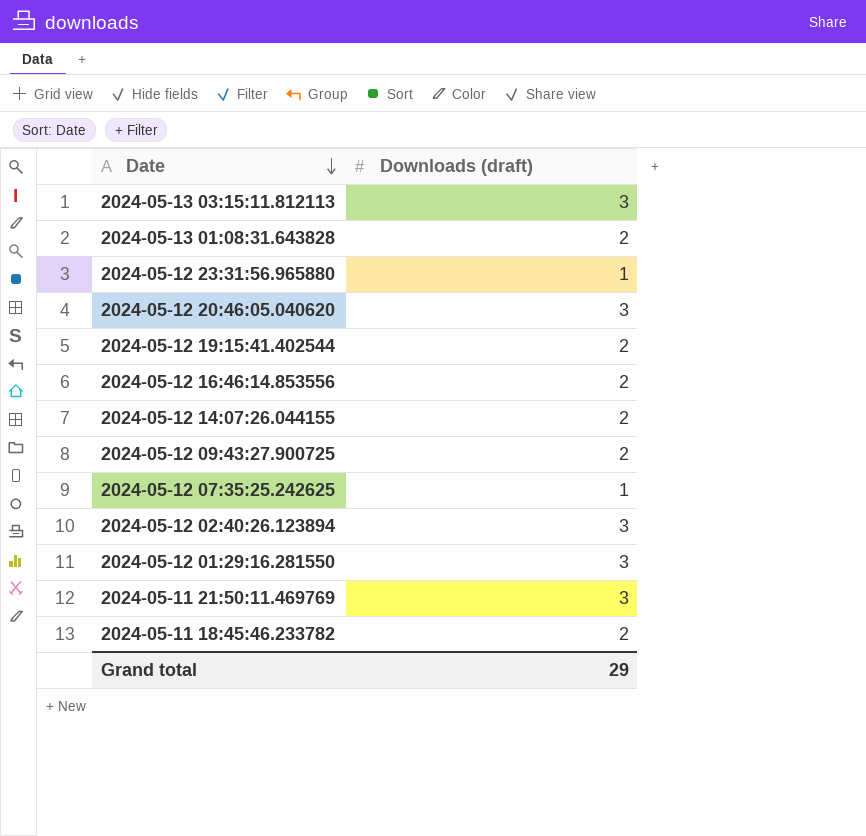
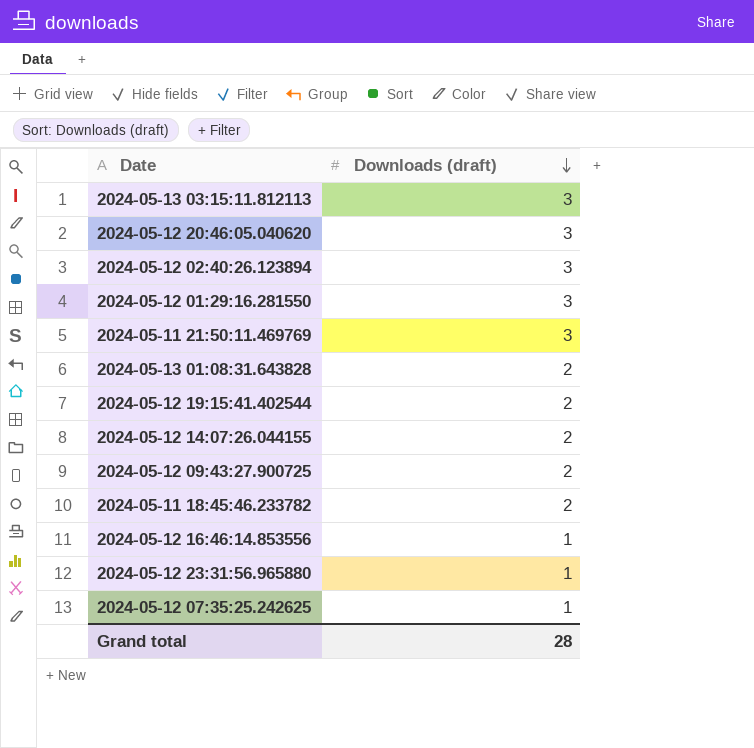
row order: Date descending -> Downloads (draft) descending
2024-05-12 16:46:14.853556 | Downloads (draft): 2 -> 1
Grand total | Downloads (draft): 29 -> 28

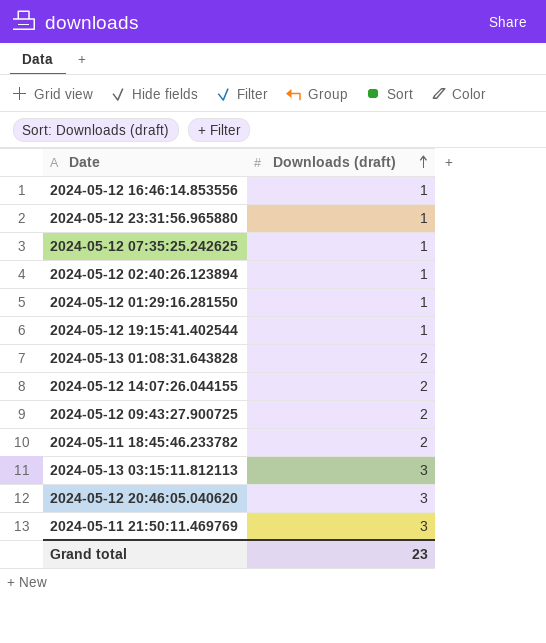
row order: Downloads (draft) descending -> Downloads (draft) ascending
2024-05-12 02:40:26.123894 | Downloads (draft): 3 -> 1
2024-05-12 01:29:16.281550 | Downloads (draft): 3 -> 1
2024-05-12 19:15:41.402544 | Downloads (draft): 2 -> 1
Grand total | Downloads (draft): 28 -> 23

